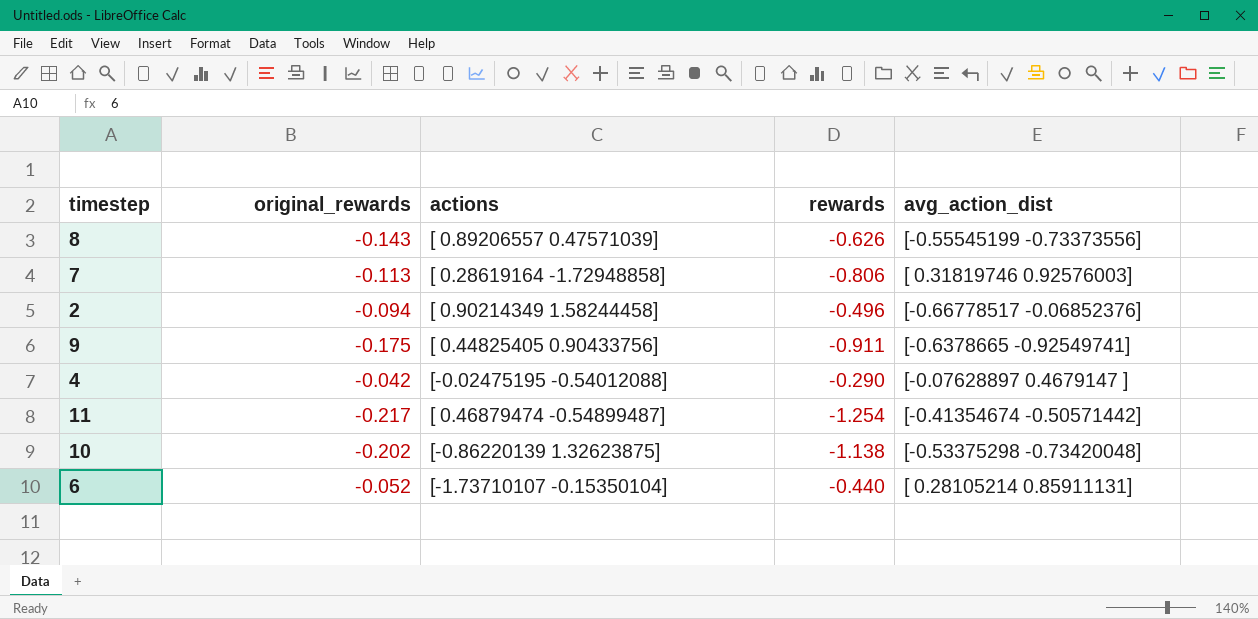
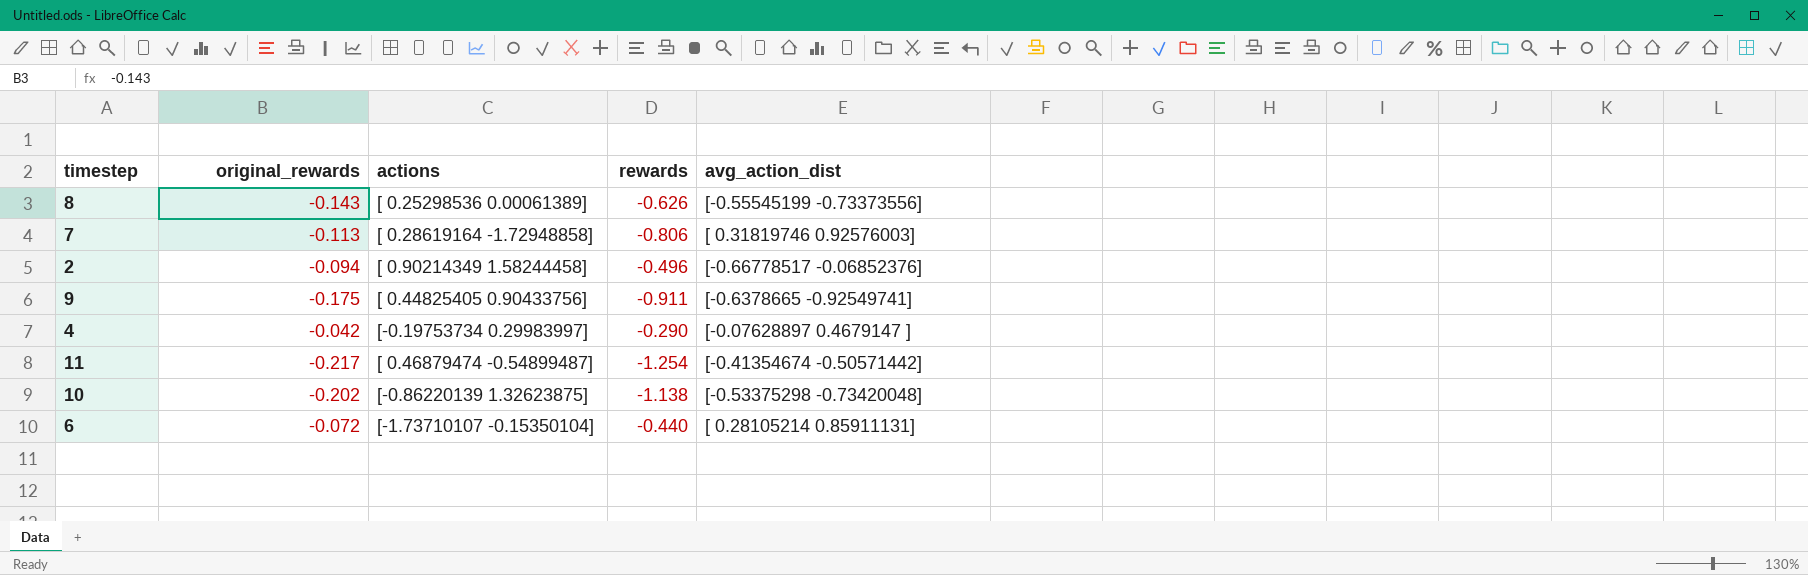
8 | actions: [ 0.89206557 0.47571039] -> [ 0.25298536 0.00061389]
4 | actions: [-0.02475195 -0.54012088] -> [-0.19753734 0.29983997]
6 | original_rewards: -0.052 -> -0.072

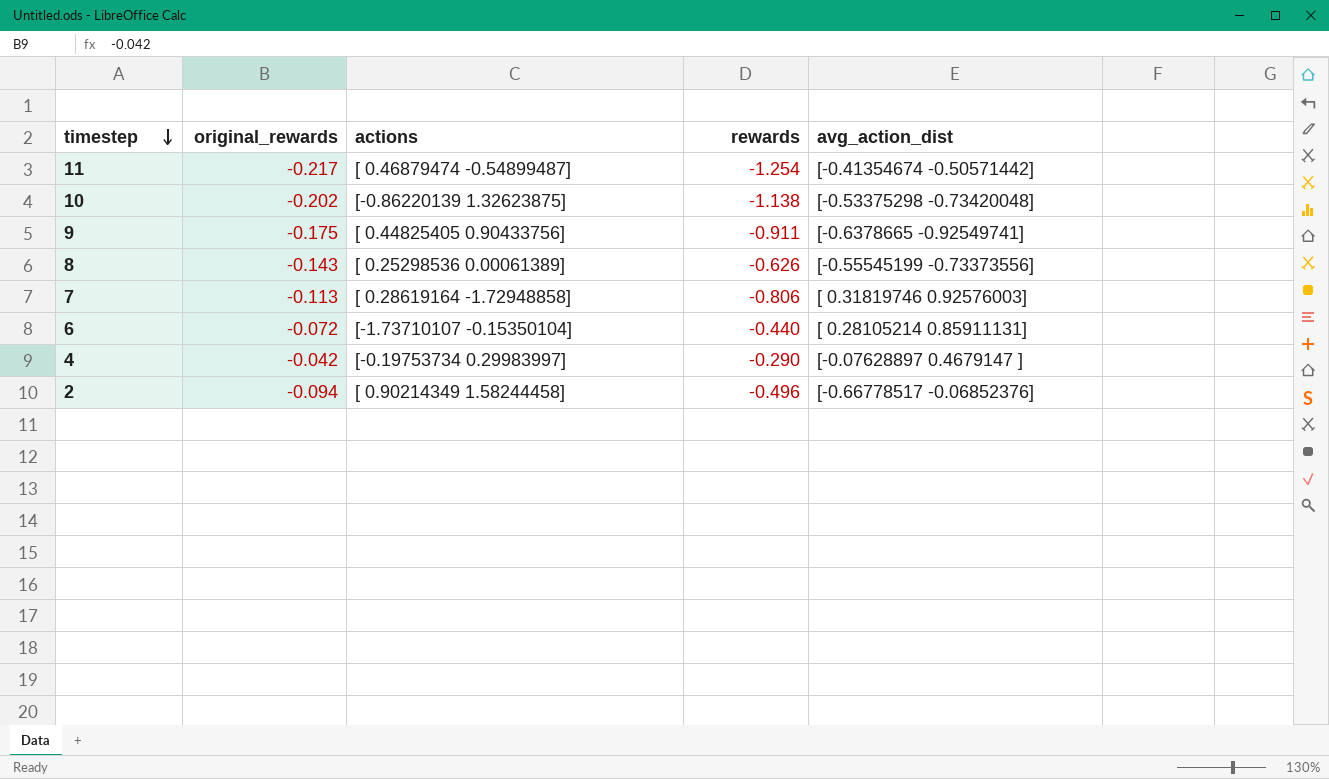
row order: none -> timestep descending

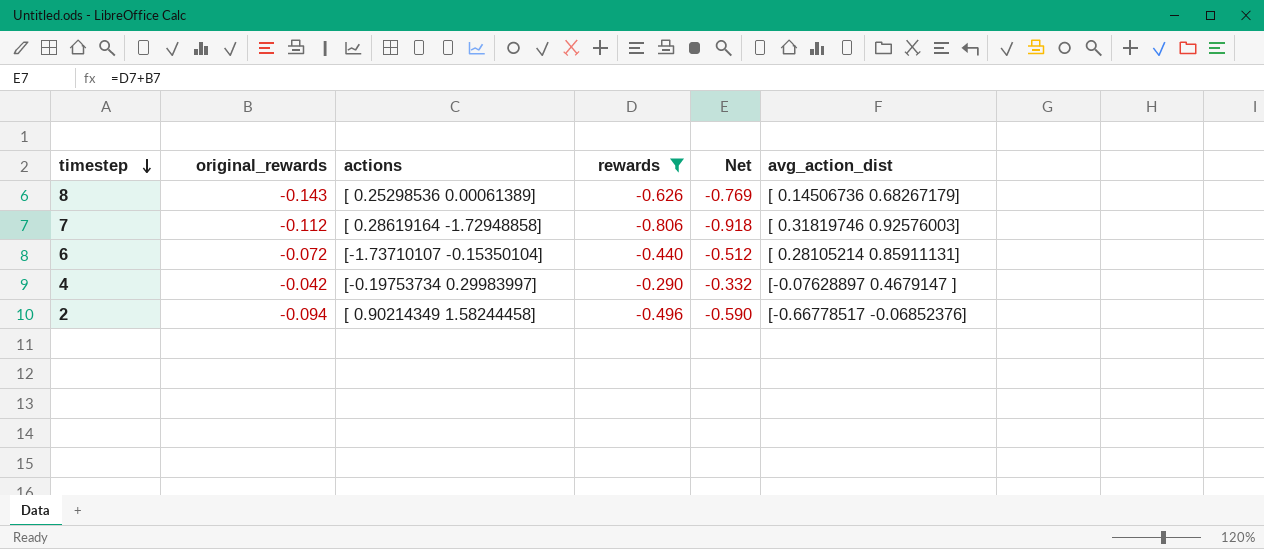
filter: none -> rewards >= -0.806
column Net | formula: none -> [original_rewards] + [rewards]
8 | avg_action_dist: [-0.55545199 -0.73373556] -> [ 0.14506736 0.68267179]
7 | original_rewards: -0.113 -> -0.112

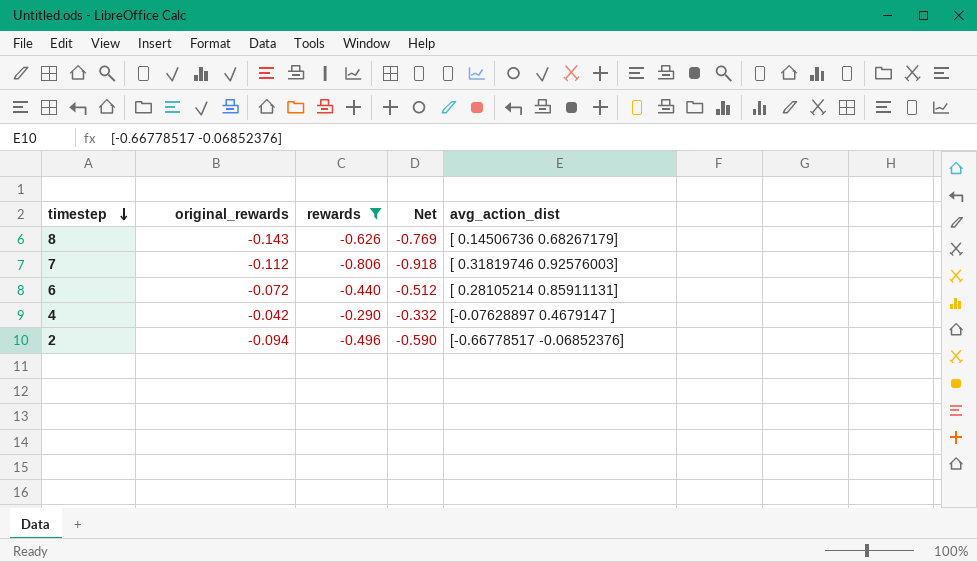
column actions | position: 3 -> none

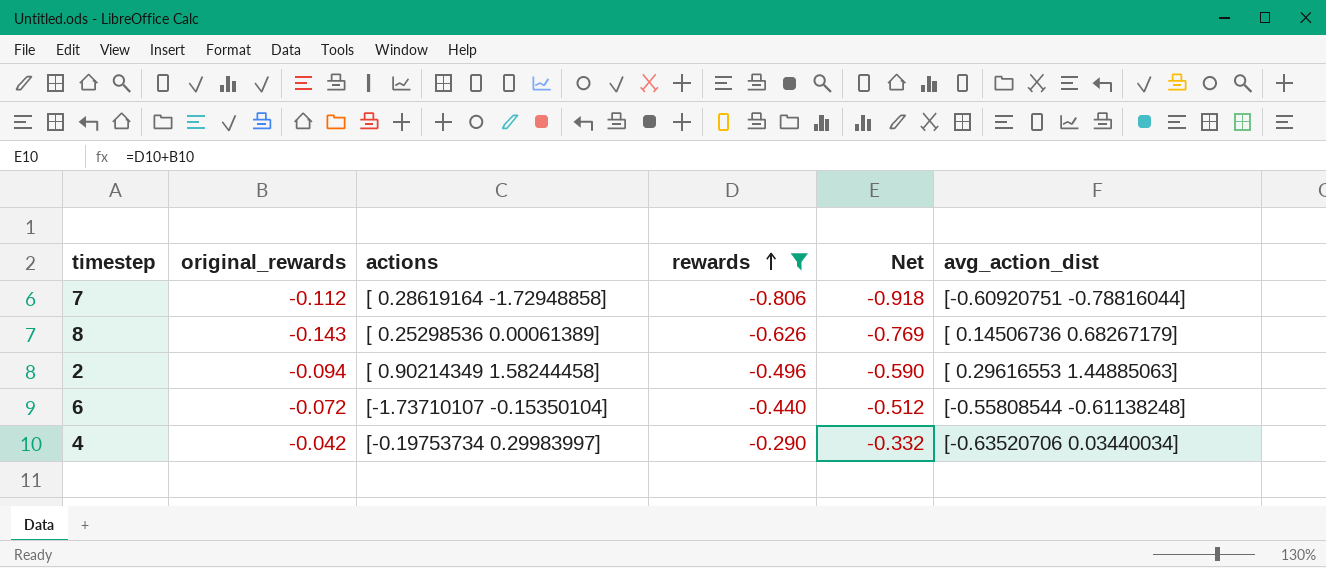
row order: timestep descending -> rewards ascending
column actions | position: none -> 3
7 | avg_action_dist: [ 0.31819746 0.92576003] -> [-0.60920751 -0.78816044]
2 | avg_action_dist: [-0.66778517 -0.06852376] -> [ 0.29616553 1.44885063]
6 | avg_action_dist: [ 0.28105214 0.85911131] -> [-0.55808544 -0.61138248]
4 | avg_action_dist: [-0.07628897 0.4679147 ] -> [-0.63520706 0.03440034]

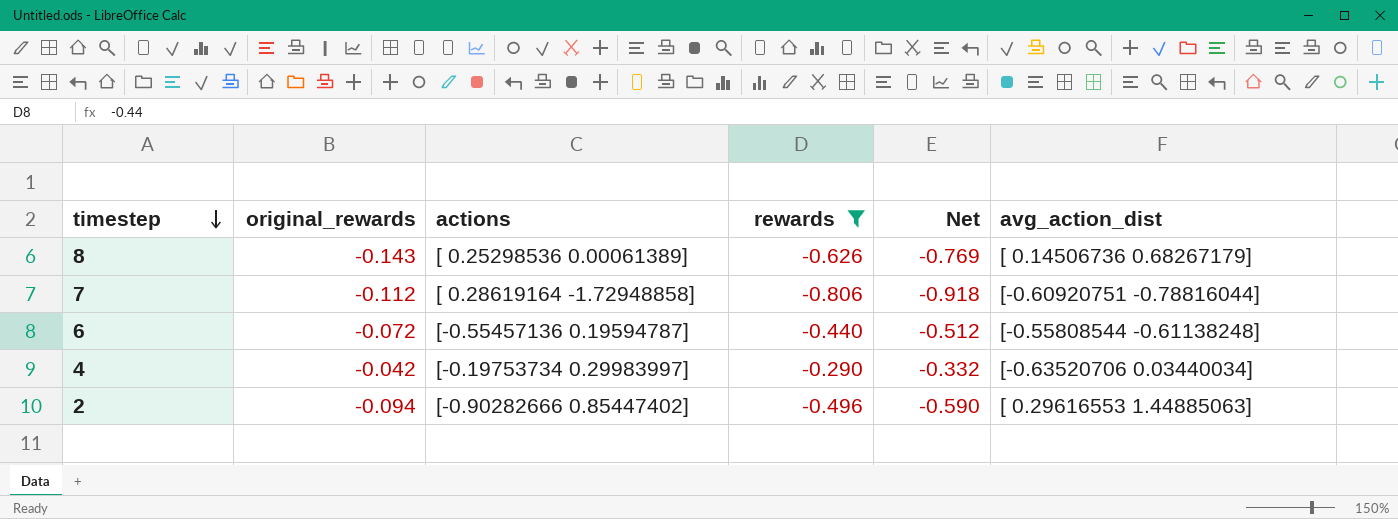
row order: rewards ascending -> timestep descending
6 | actions: [-1.73710107 -0.15350104] -> [-0.55457136 0.19594787]
2 | actions: [ 0.90214349 1.58244458] -> [-0.90282666 0.85447402]

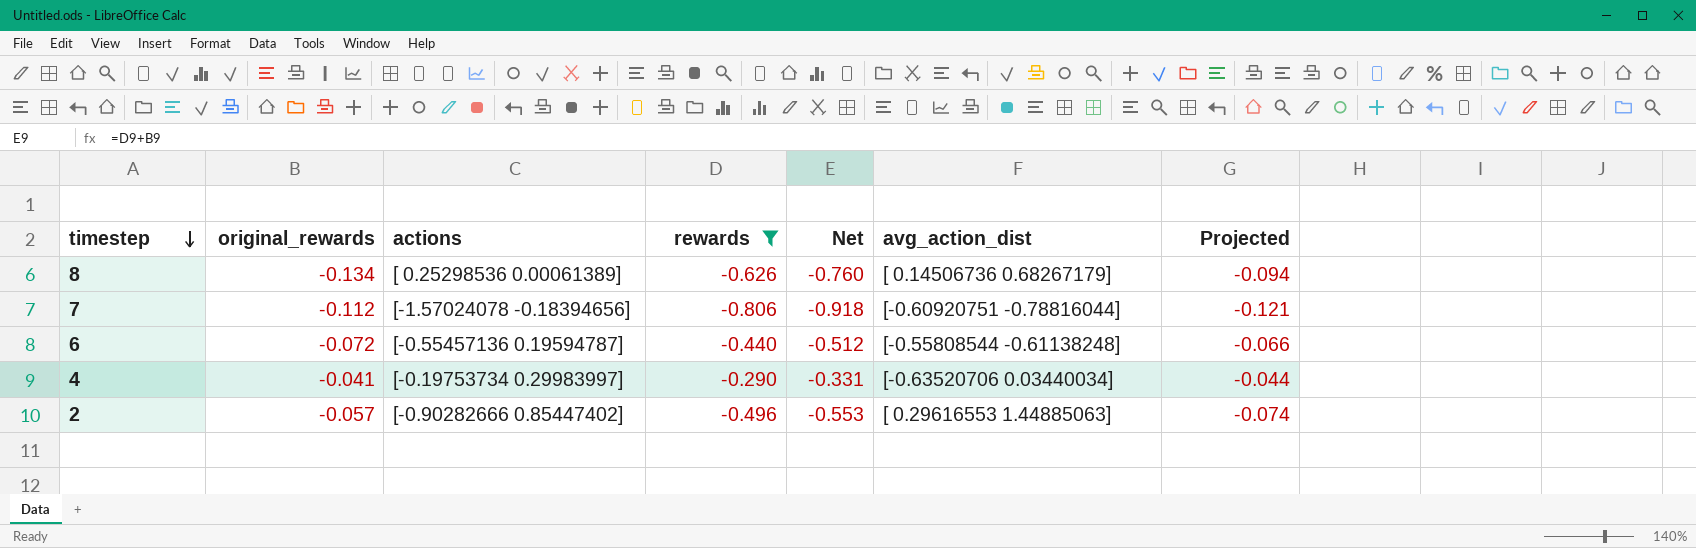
column Projected | formula: none -> [rewards] * 0.15
8 | original_rewards: -0.143 -> -0.134
8 | Net: -0.769 -> -0.760
7 | actions: [ 0.28619164 -1.72948858] -> [-1.57024078 -0.18394656]
4 | original_rewards: -0.042 -> -0.041
4 | Net: -0.332 -> -0.331
2 | original_rewards: -0.094 -> -0.057
2 | Net: -0.590 -> -0.553

